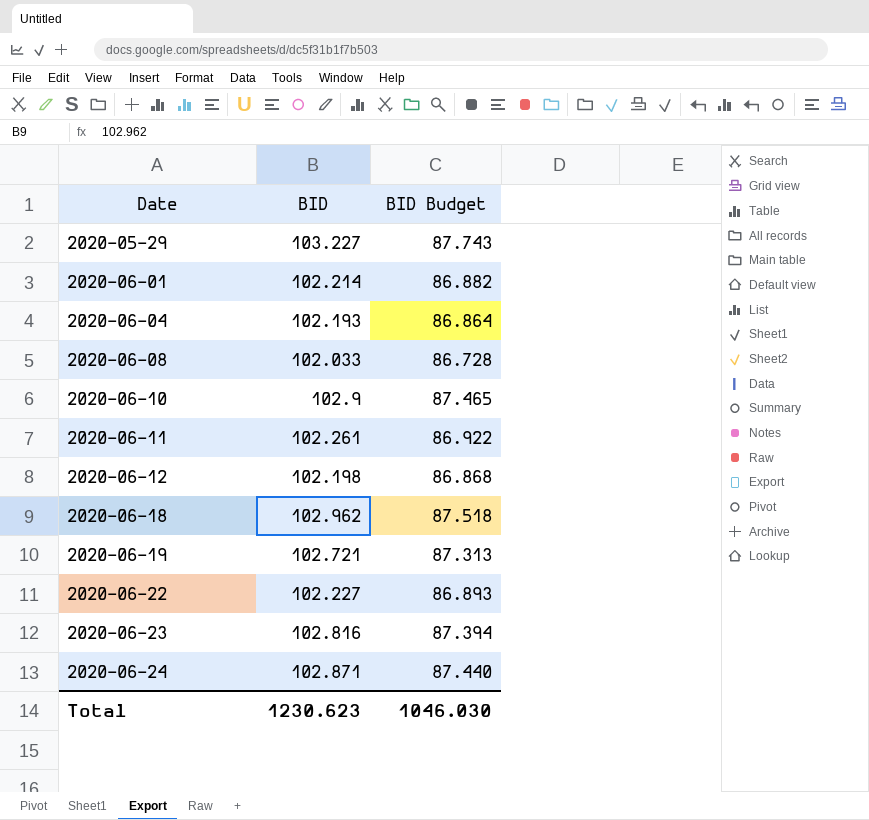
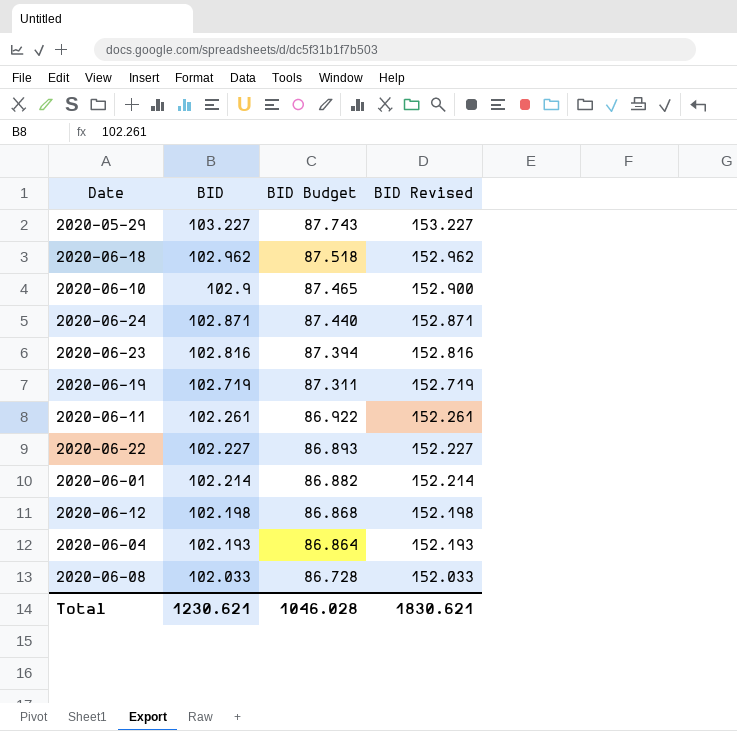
row order: Date ascending -> BID descending
column BID Revised | formula: none -> [BID] + 50
2020-06-19 | BID: 102.721 -> 102.719
2020-06-19 | BID Budget: 87.313 -> 87.311
Total | BID: 1230.623 -> 1230.621
Total | BID Budget: 1046.030 -> 1046.028

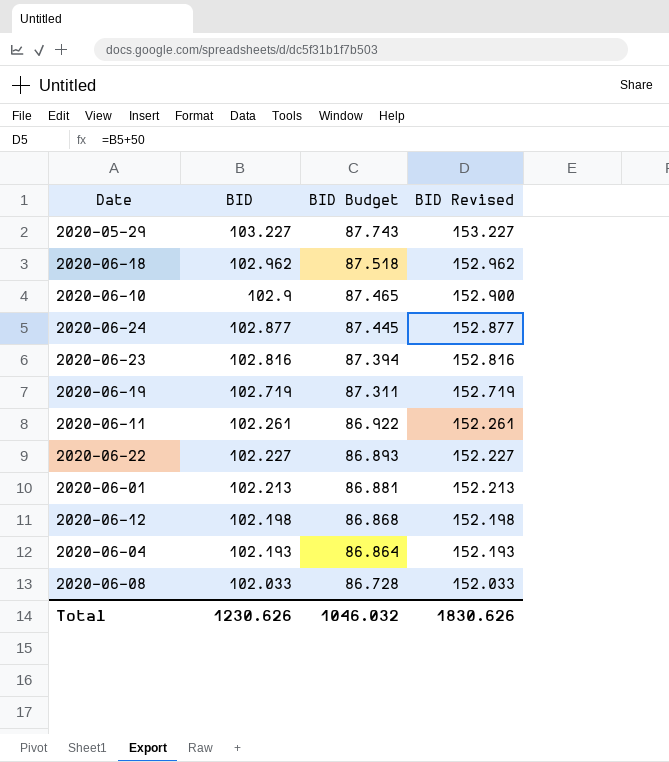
2020-06-24 | BID: 102.871 -> 102.877
2020-06-24 | BID Budget: 87.440 -> 87.445
2020-06-24 | BID Revised: 152.871 -> 152.877
2020-06-01 | BID: 102.214 -> 102.213
2020-06-01 | BID Budget: 86.882 -> 86.881
2020-06-01 | BID Revised: 152.214 -> 152.213
Total | BID: 1230.621 -> 1230.626
Total | BID Budget: 1046.028 -> 1046.032
Total | BID Revised: 1830.621 -> 1830.626

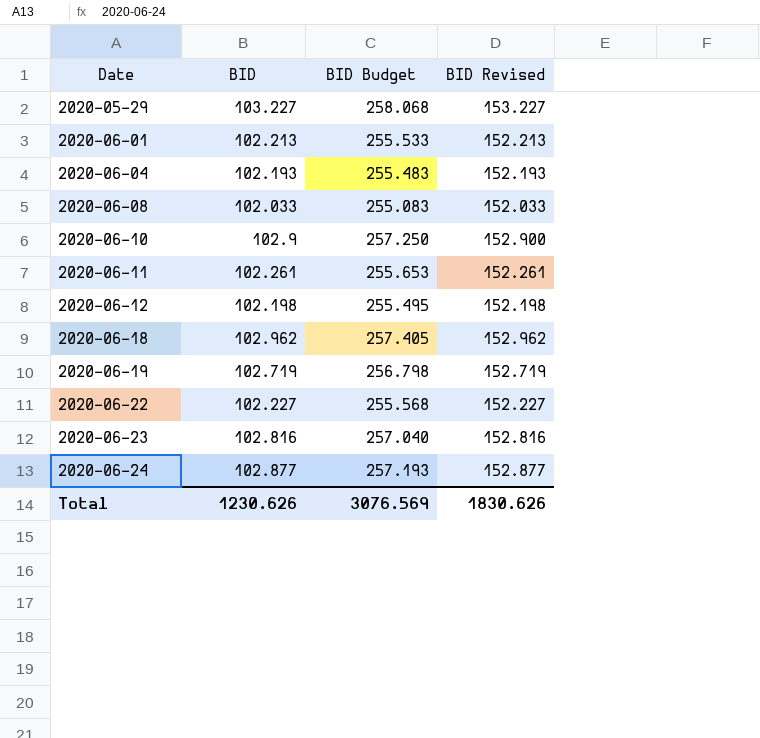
row order: BID descending -> Date ascending
column BID Budget | formula: [BID] * 0.85 -> [BID] * 2.5
Total | BID Budget: 1046.032 -> 3076.569

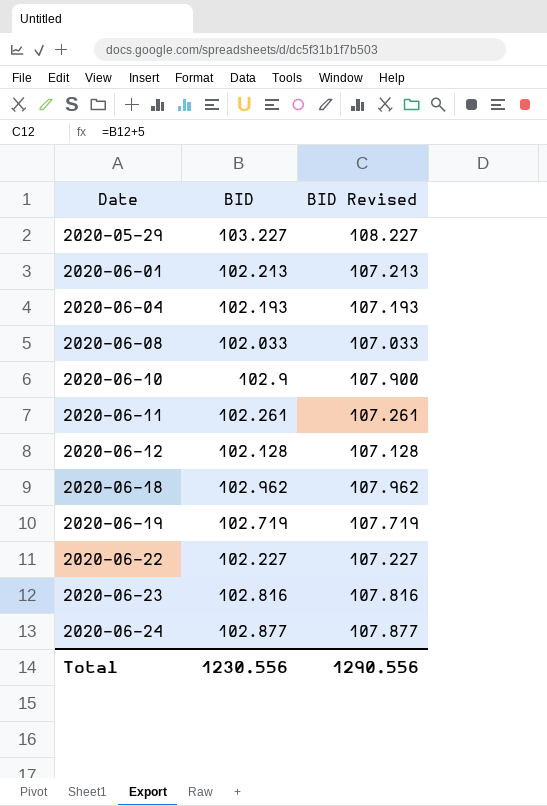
column BID Budget | formula: [BID] * 2.5 -> none
column BID Revised | formula: [BID] + 50 -> [BID] + 5
2020-06-12 | BID: 102.198 -> 102.128
Total | BID: 1230.626 -> 1230.556
Total | BID Revised: 1830.626 -> 1290.556

